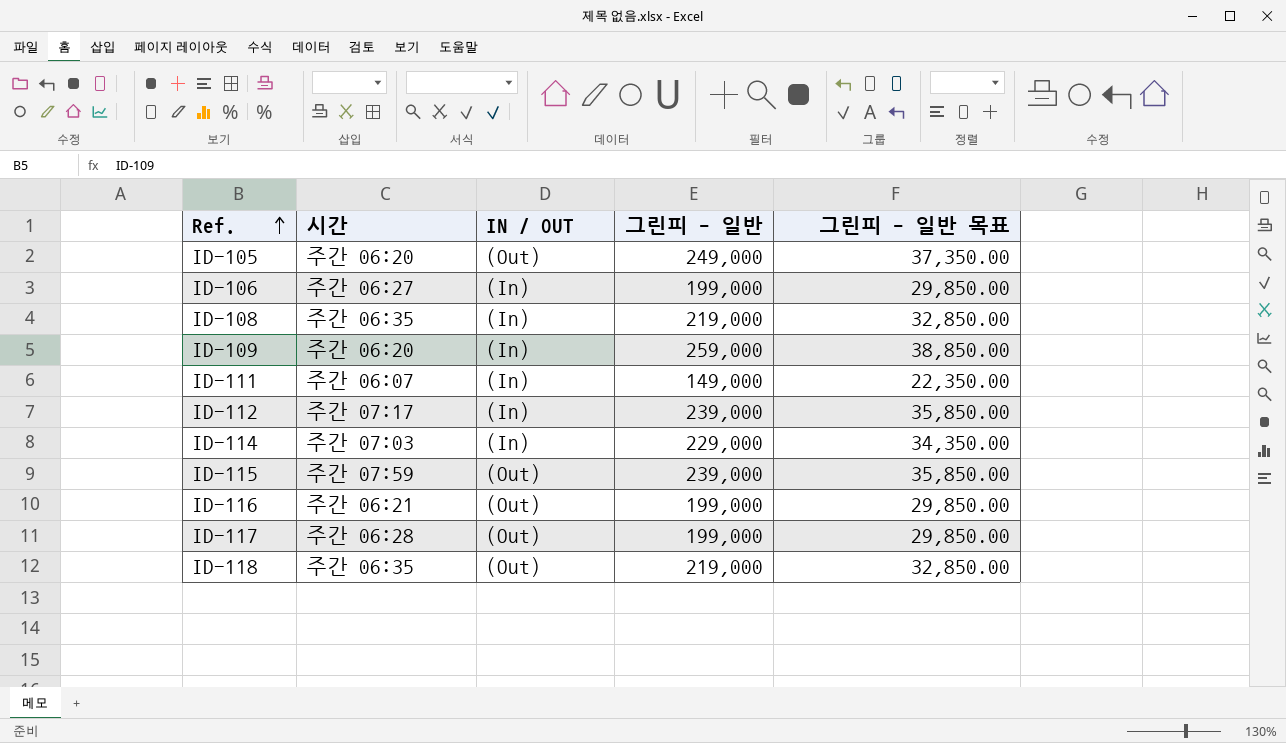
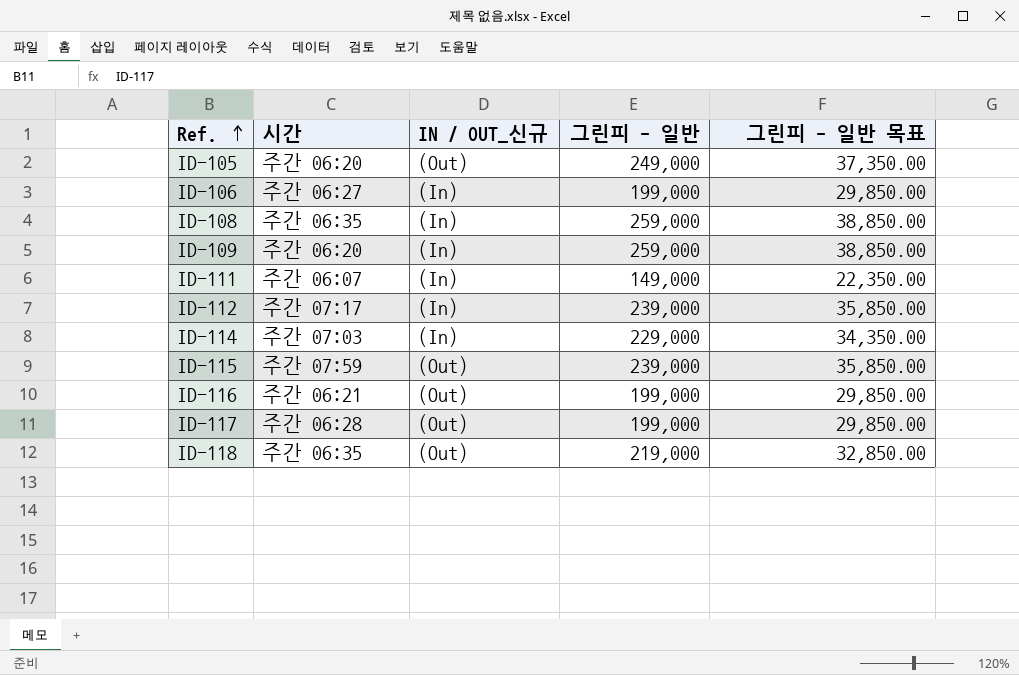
column name: IN / OUT -> IN / OUT_신규
ID-108 | 그린피 - 일반: 219,000 -> 259,000
ID-108 | 그린피 - 일반 목표: 32,850.00 -> 38,850.00

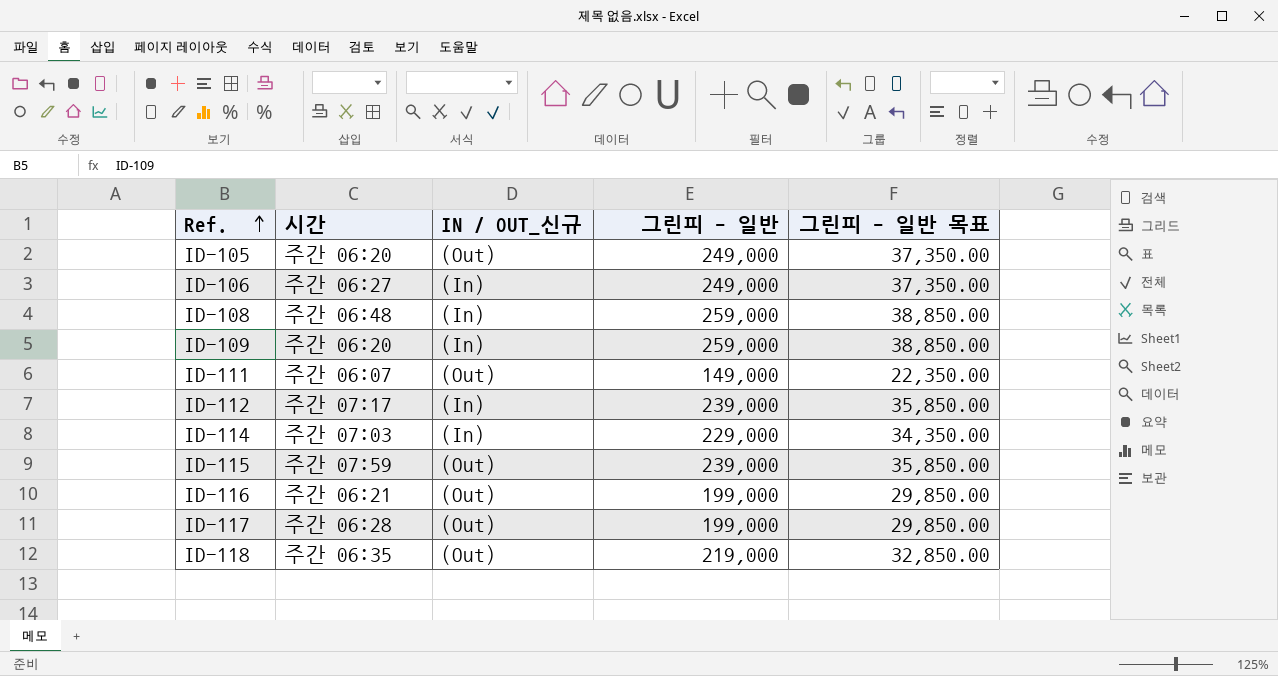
ID-106 | 그린피 - 일반: 199,000 -> 249,000
ID-106 | 그린피 - 일반 목표: 29,850.00 -> 37,350.00
ID-108 | 시간: 주간 06:35 -> 주간 06:48
ID-111 | IN / OUT_신규: (In) -> (Out)

